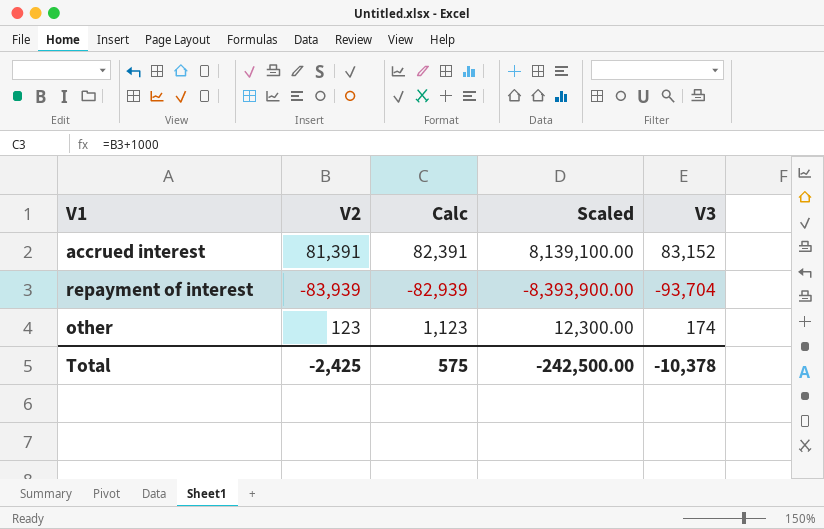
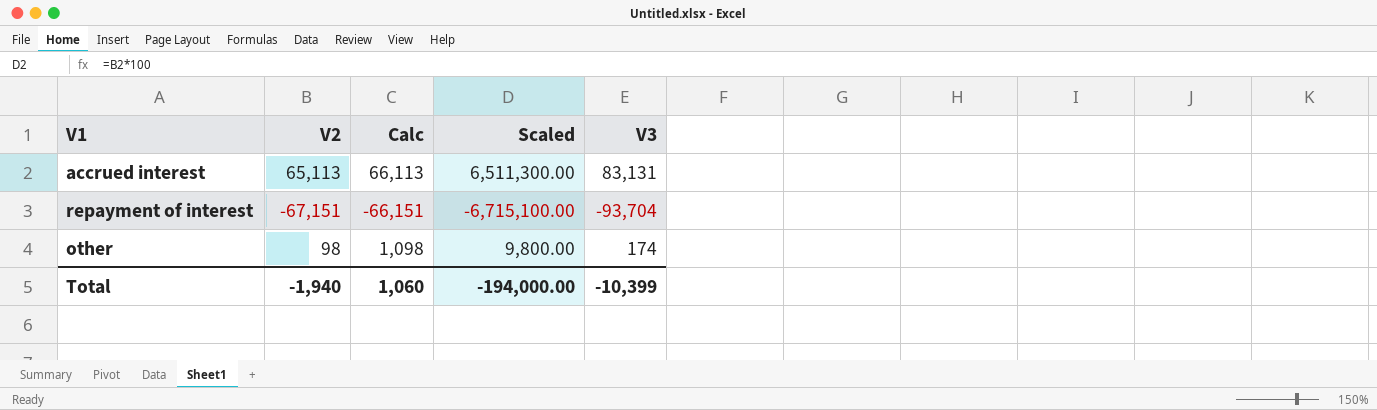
accrued interest | V2: 81,391 -> 65,113
accrued interest | Calc: 82,391 -> 66,113
accrued interest | Scaled: 8,139,100.00 -> 6,511,300.00
accrued interest | V3: 83,152 -> 83,131
repayment of interest | V2: -83,939 -> -67,151
repayment of interest | Calc: -82,939 -> -66,151
repayment of interest | Scaled: -8,393,900.00 -> -6,715,100.00
other | V2: 123 -> 98
other | Calc: 1,123 -> 1,098
other | Scaled: 12,300.00 -> 9,800.00
Total | V2: -2,425 -> -1,940
Total | Calc: 575 -> 1,060
Total | Scaled: -242,500.00 -> -194,000.00
Total | V3: -10,378 -> -10,399

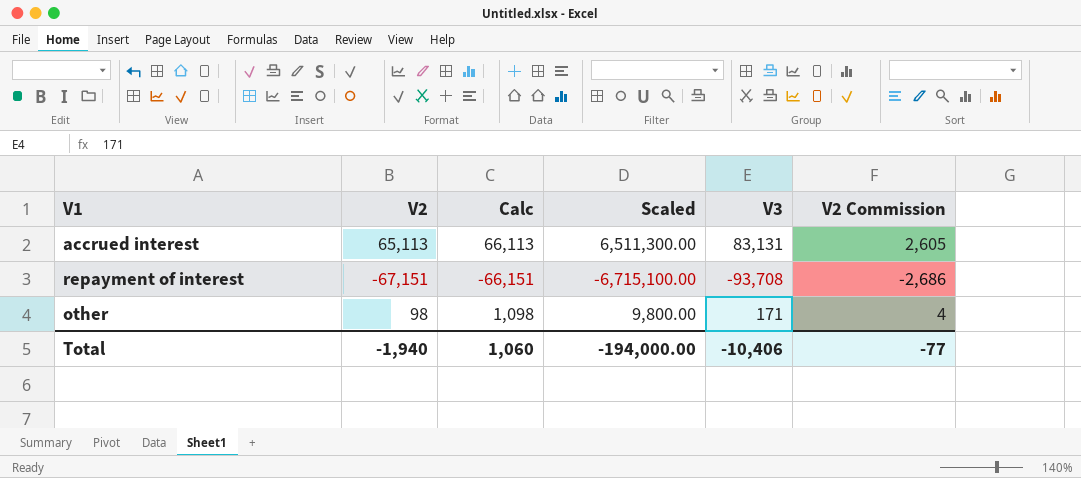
column V2 Commission | formula: none -> [V2] * 0.04
repayment of interest | V3: -93,704 -> -93,708
other | V3: 174 -> 171
Total | V3: -10,399 -> -10,406

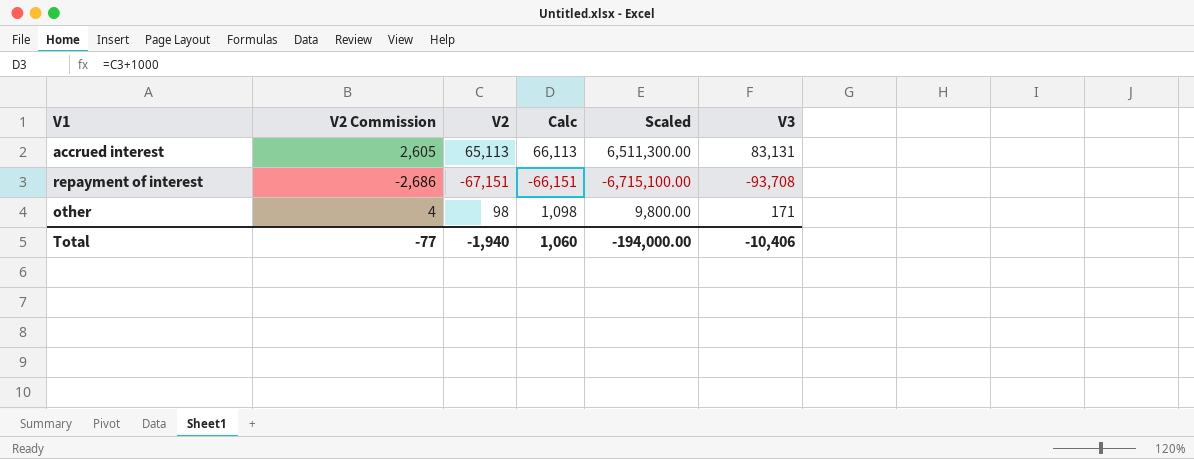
column V2 Commission | position: 6 -> 2

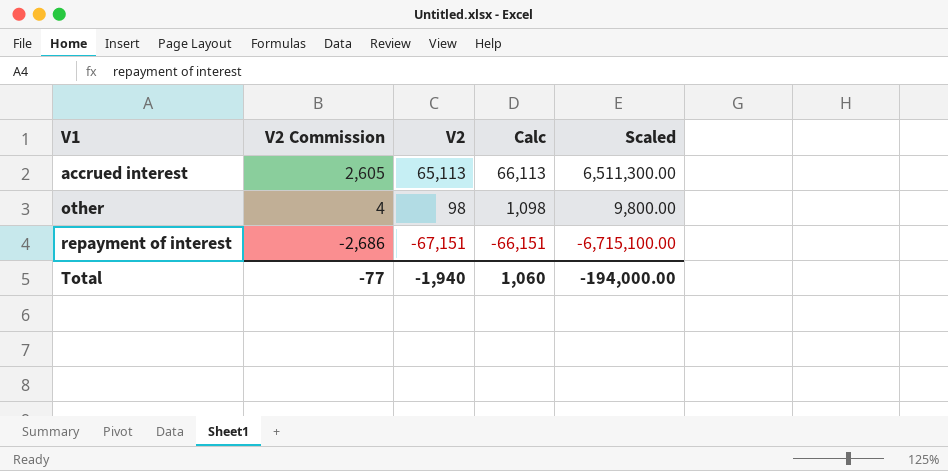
row order: none -> V1 ascending
column V3 | position: 6 -> none

